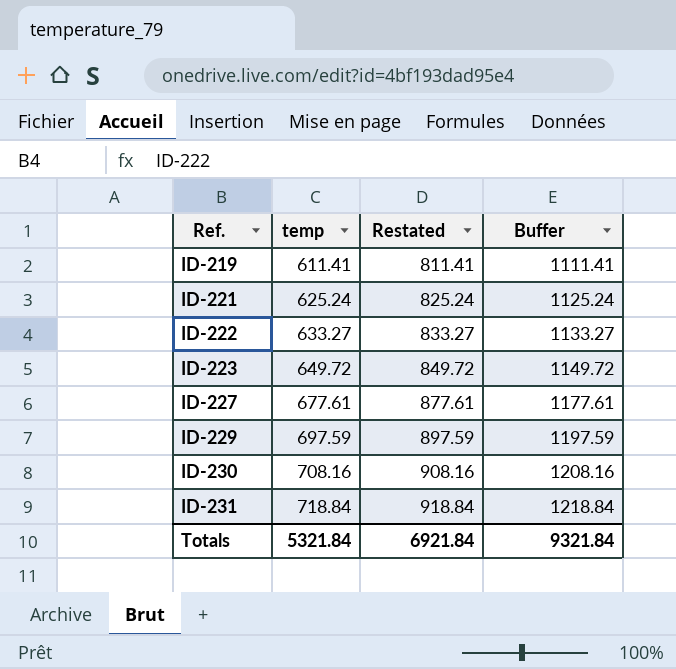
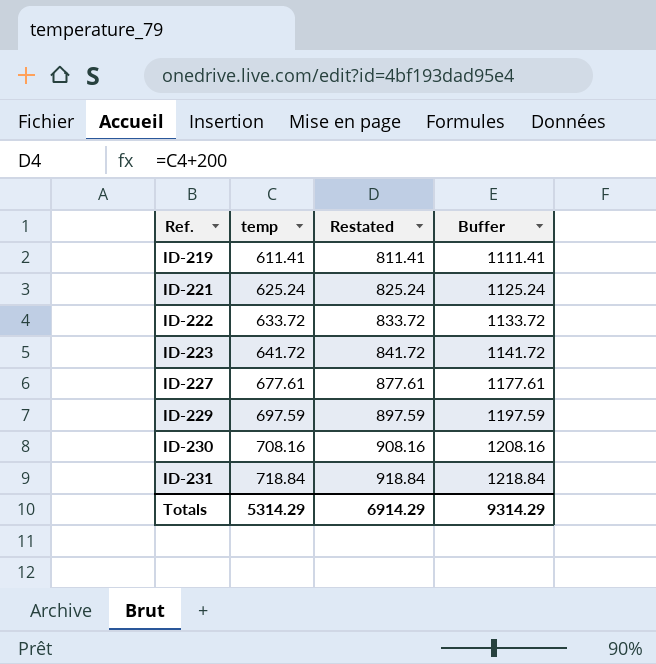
ID-222 | temp: 633.27 -> 633.72
ID-222 | Restated: 833.27 -> 833.72
ID-222 | Buffer: 1133.27 -> 1133.72
ID-223 | temp: 649.72 -> 641.72
ID-223 | Restated: 849.72 -> 841.72
ID-223 | Buffer: 1149.72 -> 1141.72
Totals | temp: 5321.84 -> 5314.29
Totals | Restated: 6921.84 -> 6914.29
Totals | Buffer: 9321.84 -> 9314.29

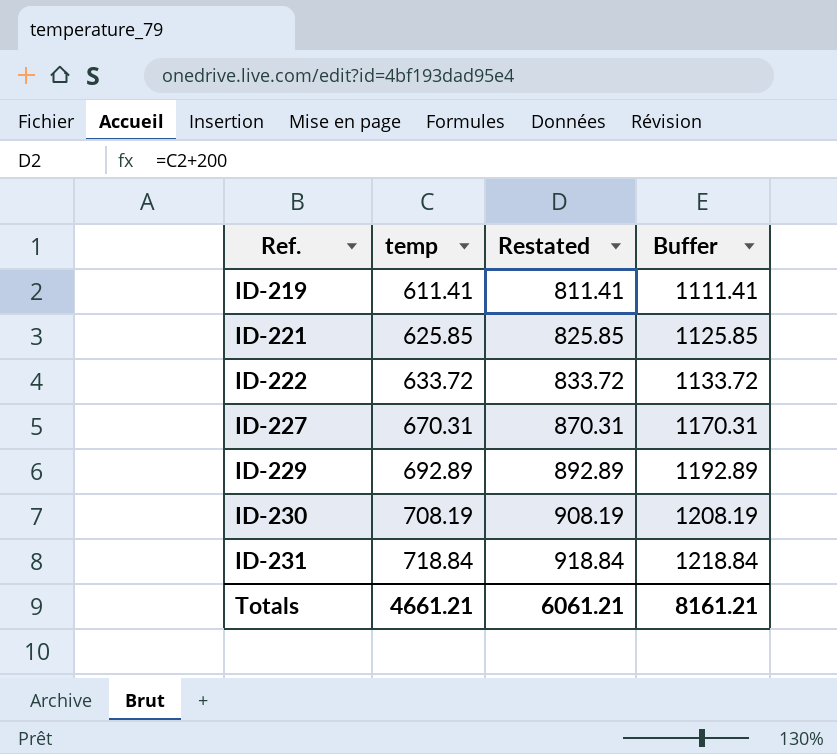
row ID-223: 641.72 | 841.72 | 1141.72 -> none
ID-221 | temp: 625.24 -> 625.85
ID-221 | Restated: 825.24 -> 825.85
ID-221 | Buffer: 1125.24 -> 1125.85
ID-227 | temp: 677.61 -> 670.31
ID-227 | Restated: 877.61 -> 870.31
ID-227 | Buffer: 1177.61 -> 1170.31
ID-229 | temp: 697.59 -> 692.89
ID-229 | Restated: 897.59 -> 892.89
ID-229 | Buffer: 1197.59 -> 1192.89
ID-230 | temp: 708.16 -> 708.19
ID-230 | Restated: 908.16 -> 908.19
ID-230 | Buffer: 1208.16 -> 1208.19
Totals | temp: 5314.29 -> 4661.21
Totals | Restated: 6914.29 -> 6061.21
Totals | Buffer: 9314.29 -> 8161.21

